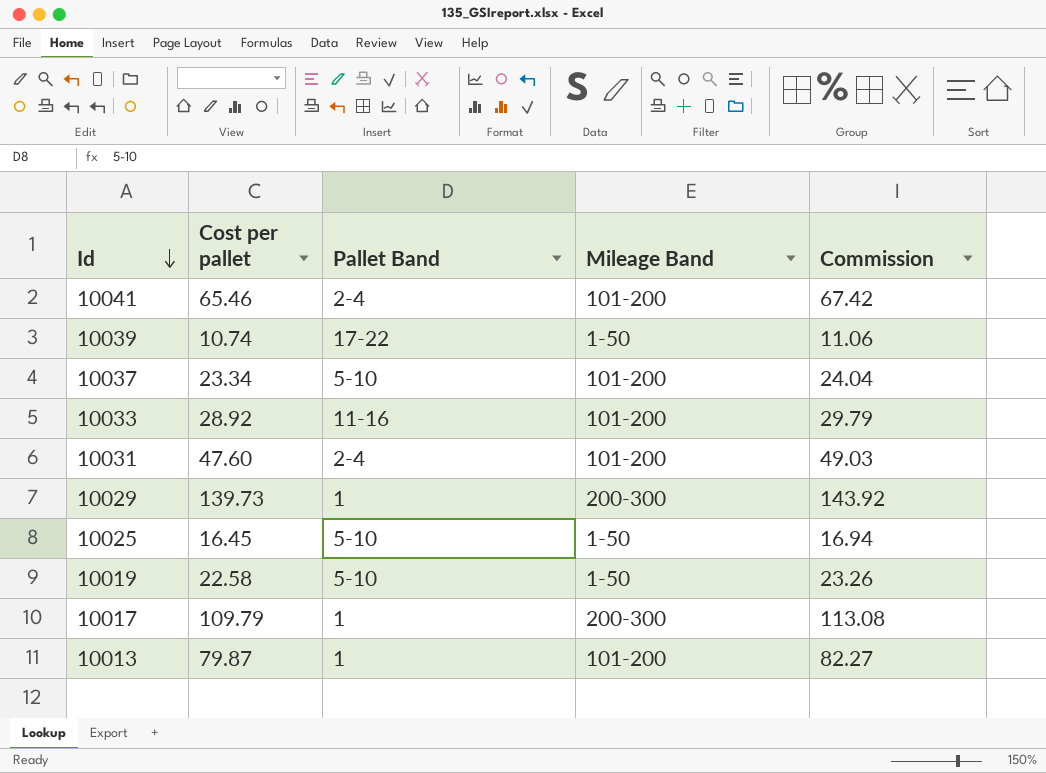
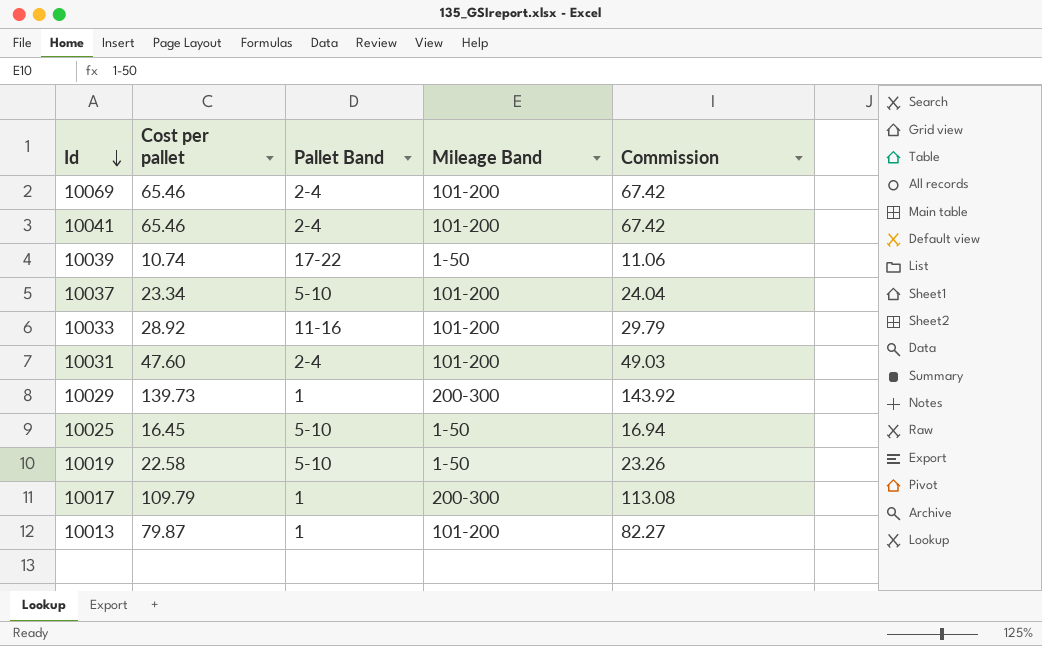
row 10069: none -> 65.46 | 2-4 | 101-200 | 67.42

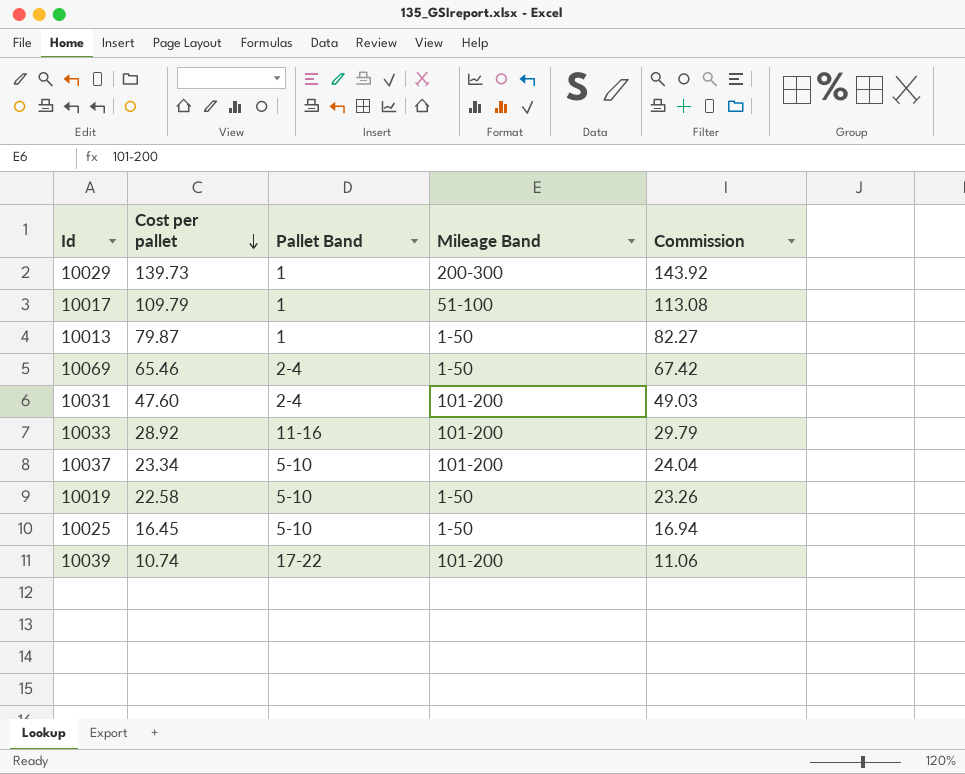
row order: Id descending -> Cost per pallet descending
row 10041: 65.46 | 2-4 | 101-200 | 67.42 -> none
10017 | Mileage Band: 200-300 -> 51-100
10013 | Mileage Band: 101-200 -> 1-50
10069 | Mileage Band: 101-200 -> 1-50
10039 | Mileage Band: 1-50 -> 101-200

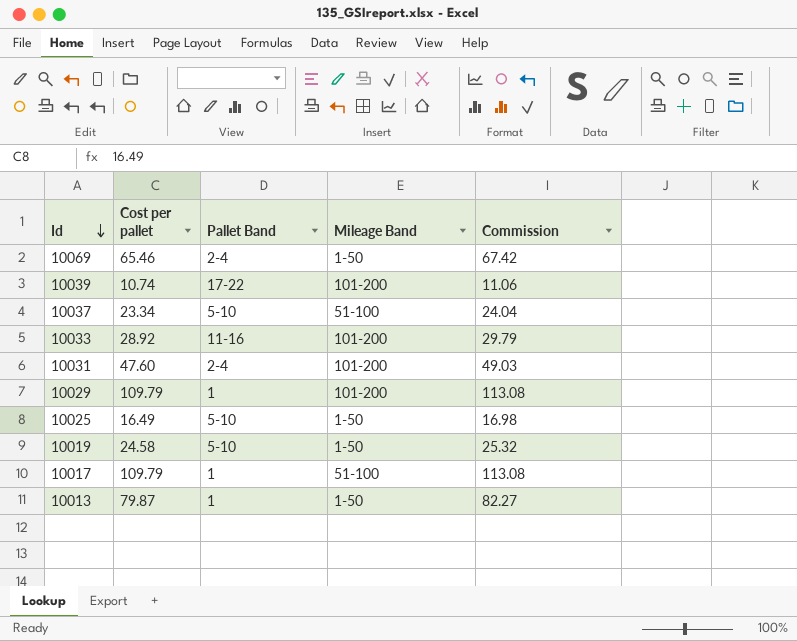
row order: Cost per pallet descending -> Id descending
10037 | Mileage Band: 101-200 -> 51-100
10029 | Cost per pallet: 139.73 -> 109.79
10029 | Mileage Band: 200-300 -> 101-200
10029 | Commission: 143.92 -> 113.08
10025 | Cost per pallet: 16.45 -> 16.49
10025 | Commission: 16.94 -> 16.98
10019 | Cost per pallet: 22.58 -> 24.58
10019 | Commission: 23.26 -> 25.32

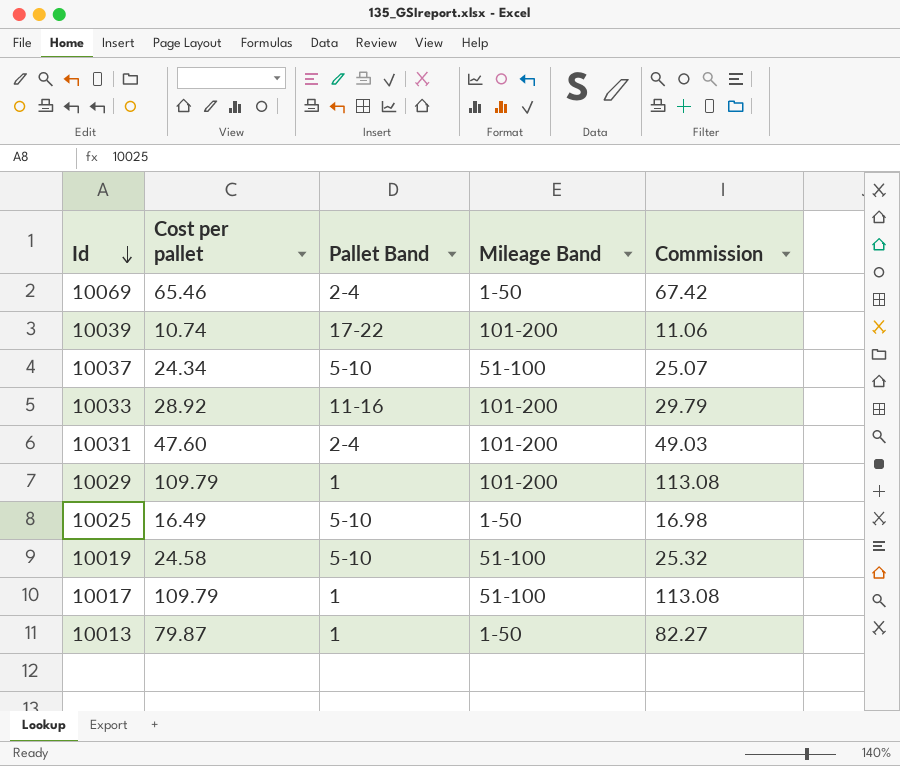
10037 | Cost per pallet: 23.34 -> 24.34
10037 | Commission: 24.04 -> 25.07
10019 | Mileage Band: 1-50 -> 51-100

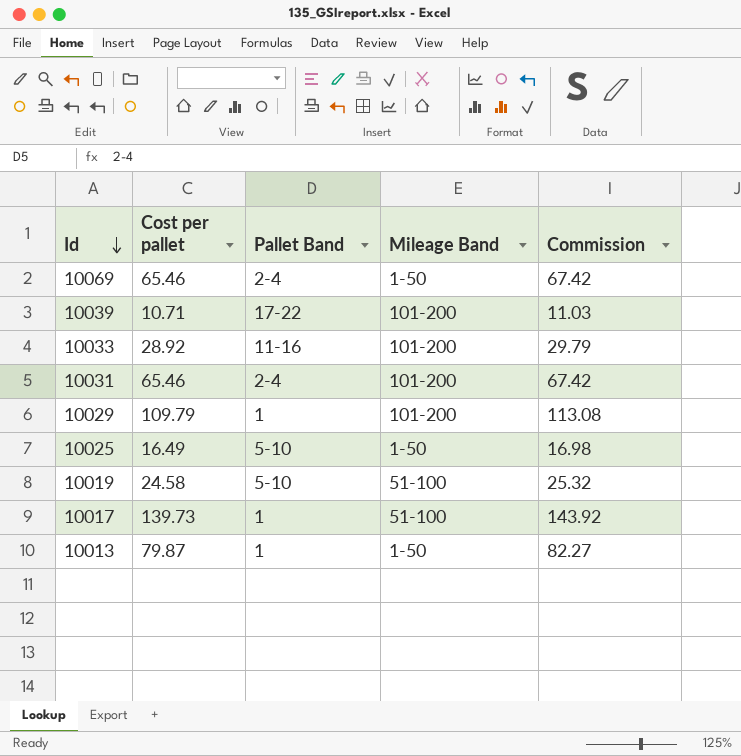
row 10037: 24.34 | 5-10 | 51-100 | 25.07 -> none
10039 | Cost per pallet: 10.74 -> 10.71
10039 | Commission: 11.06 -> 11.03
10031 | Cost per pallet: 47.60 -> 65.46
10031 | Commission: 49.03 -> 67.42
10017 | Cost per pallet: 109.79 -> 139.73
10017 | Commission: 113.08 -> 143.92

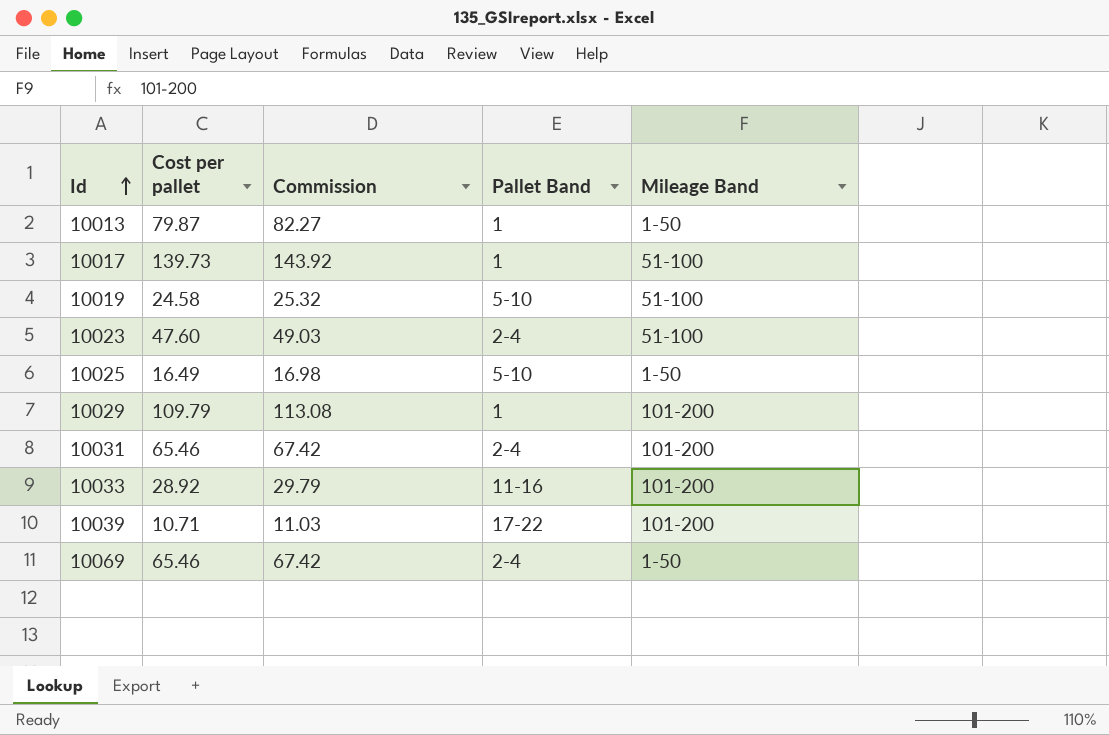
row order: Id descending -> Id ascending
column Commission | position: 5 -> 3
row 10023: none -> 47.60 | 49.03 | 2-4 | 51-100

